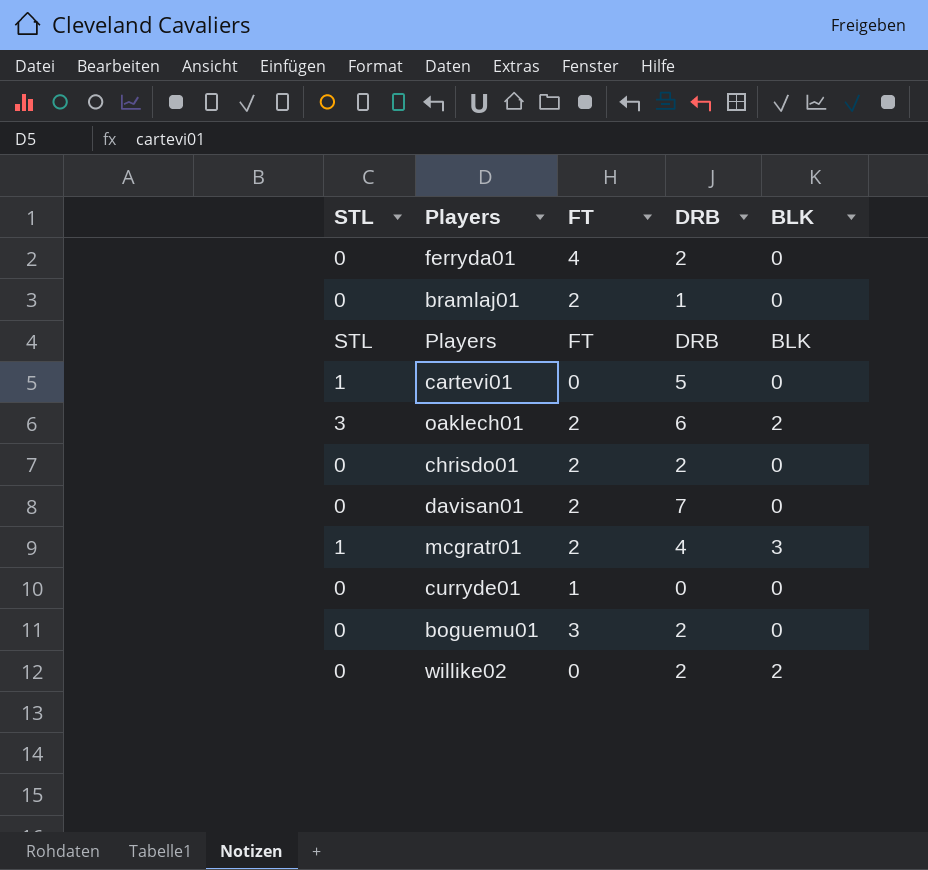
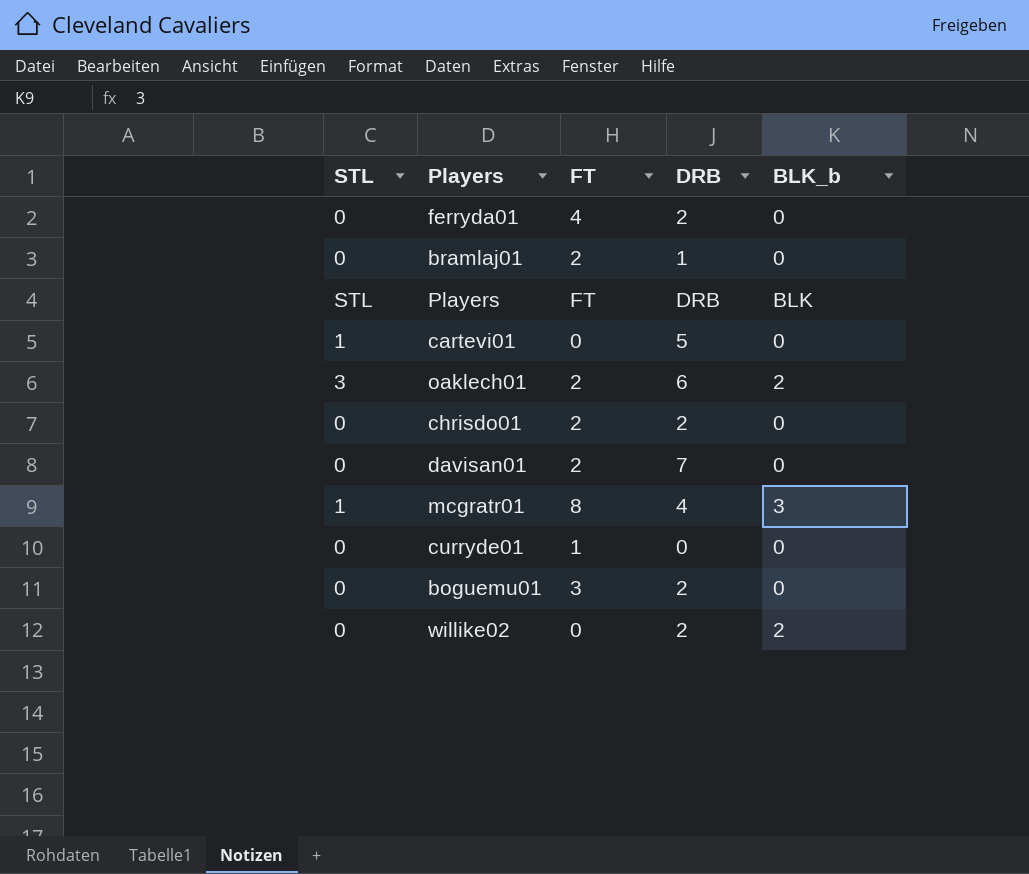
column name: BLK -> BLK_b
mcgratr01 | FT: 2 -> 8

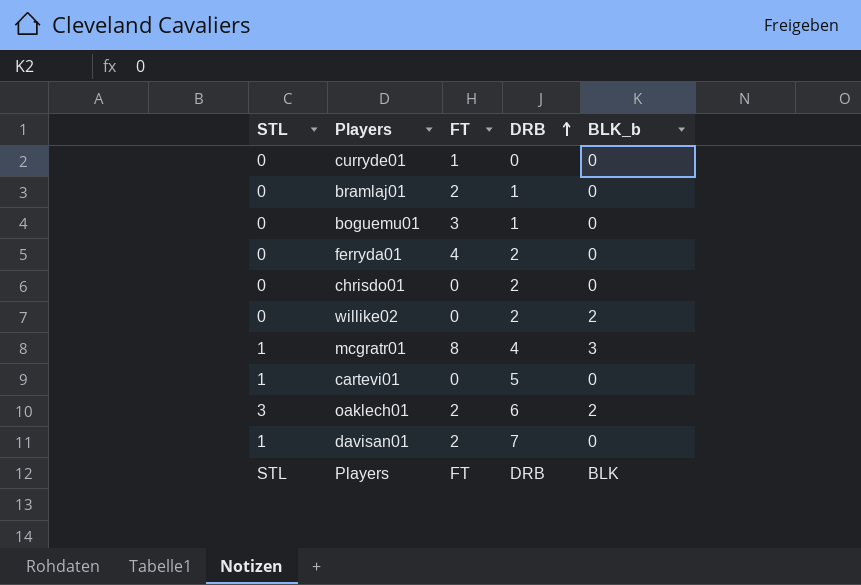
row order: none -> DRB ascending
boguemu01 | DRB: 2 -> 1
chrisdo01 | FT: 2 -> 0
davisan01 | STL: 0 -> 1

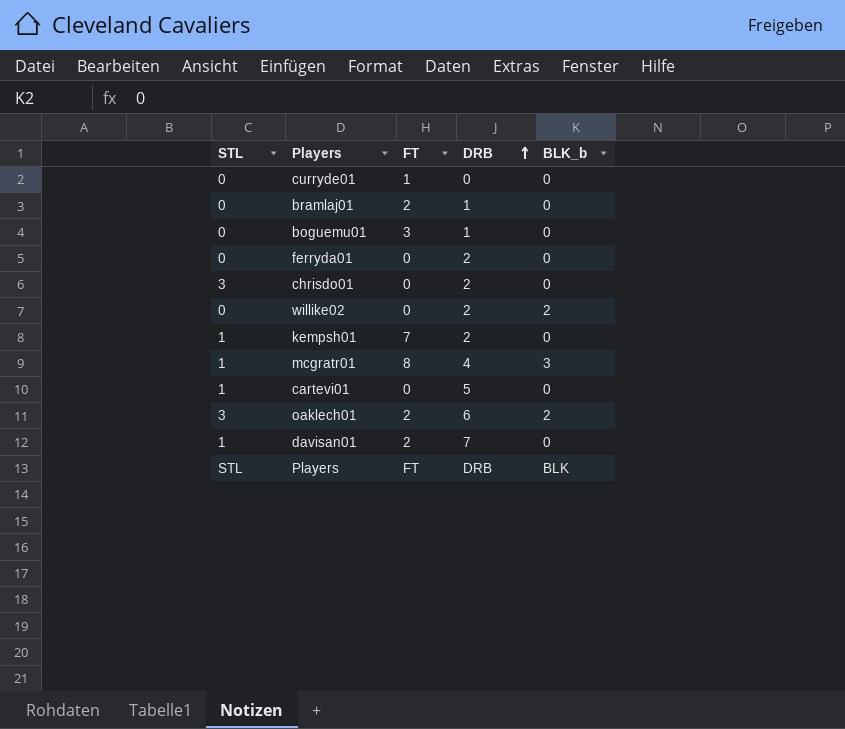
ferryda01 | FT: 4 -> 0
chrisdo01 | STL: 0 -> 3
row kempsh01: none -> 1 | 7 | 2 | 0

